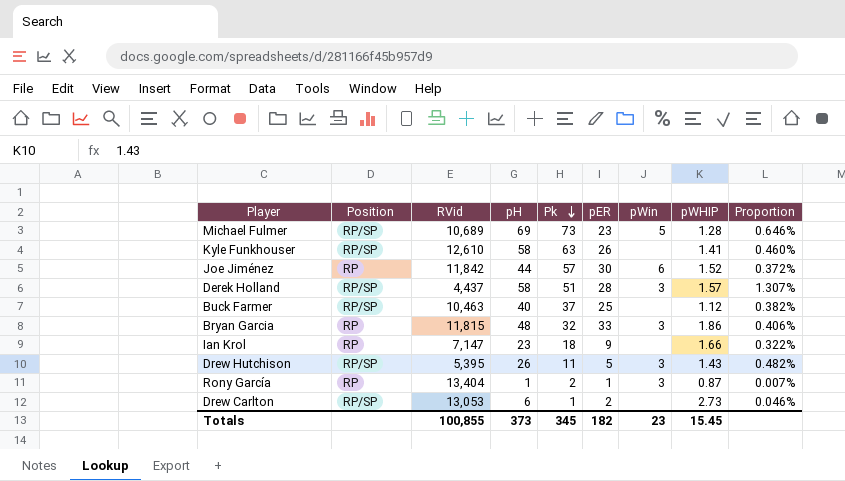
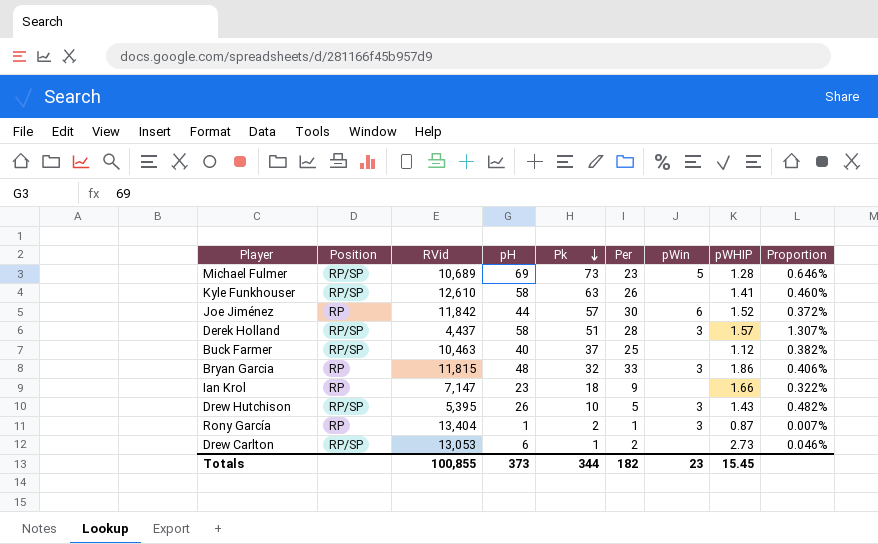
column name: pER -> Per
Drew Hutchison | Pk: 11 -> 10
Totals | Pk: 345 -> 344

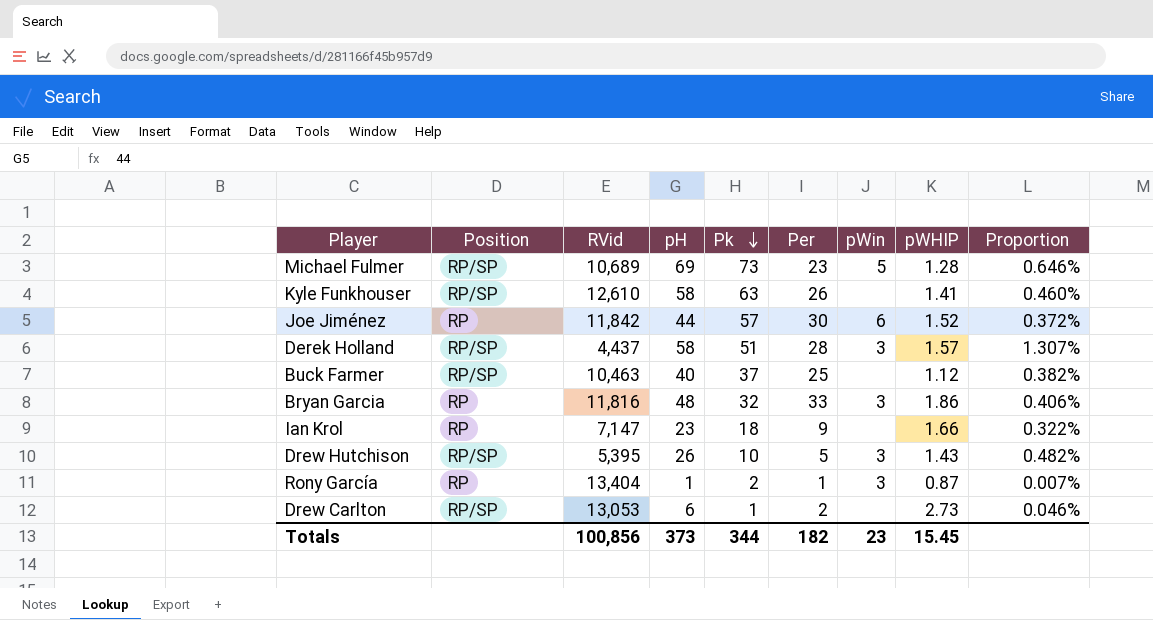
Bryan Garcia | RVid: 11,815 -> 11,816
Totals | RVid: 100,855 -> 100,856

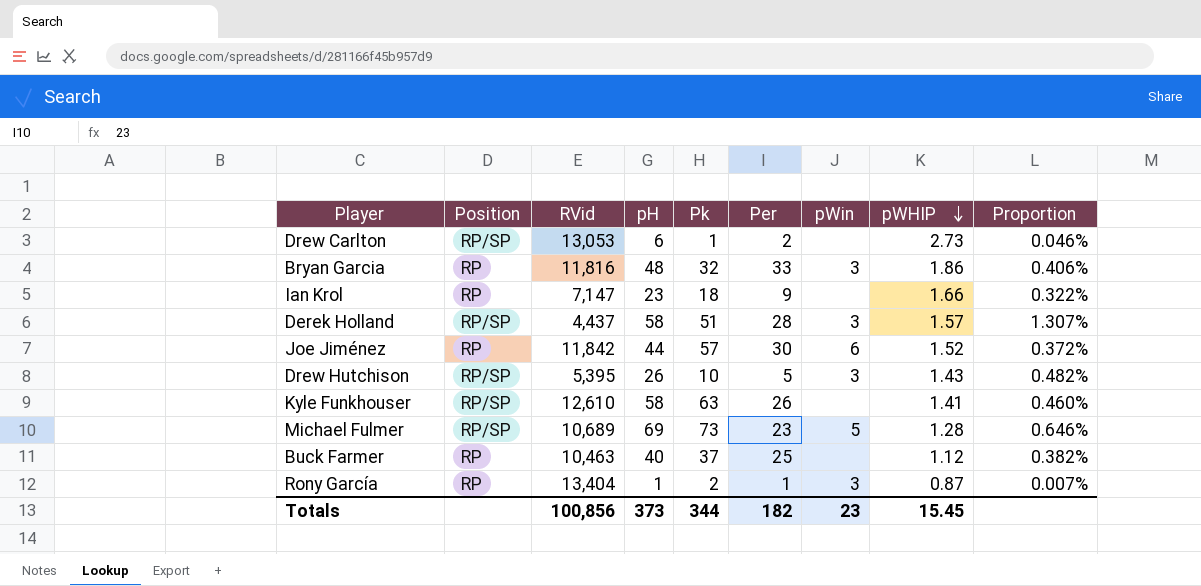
row order: Pk descending -> pWHIP descending
Buck Farmer | Position: RP/SP -> RP

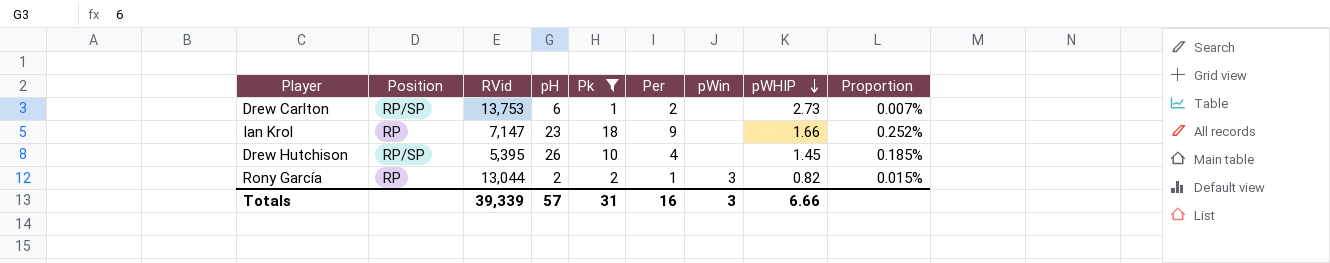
filter: none -> Pk <= 18
column Proportion | formula: [pH] / [RVid] -> [Pk] / [RVid]
Drew Carlton | RVid: 13,053 -> 13,753
Drew Hutchison | Per: 5 -> 4
Drew Hutchison | pWin: 3 -> none
Drew Hutchison | pWHIP: 1.43 -> 1.45
Rony García | RVid: 13,404 -> 13,044
Rony García | pH: 1 -> 2
Rony García | pWHIP: 0.87 -> 0.82
Totals | RVid: 100,856 -> 39,339
Totals | pH: 373 -> 57
Totals | Pk: 344 -> 31
Totals | Per: 182 -> 16
Totals | pWin: 23 -> 3
Totals | pWHIP: 15.45 -> 6.66

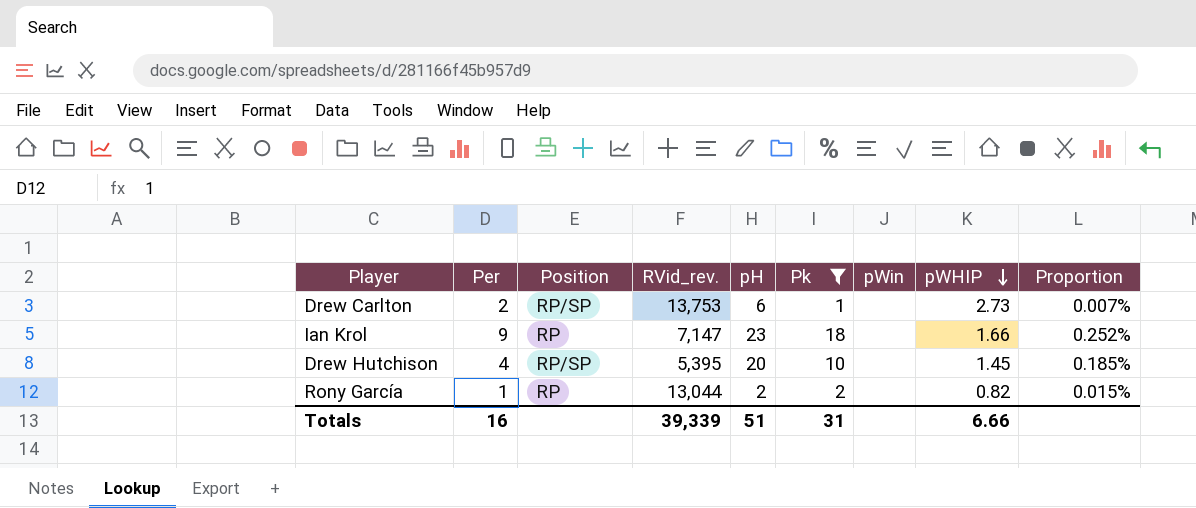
column Per | position: 6 -> 2
column name: RVid -> RVid_rev.
Drew Hutchison | pH: 26 -> 20
Rony García | pWin: 3 -> none
Totals | pH: 57 -> 51
Totals | pWin: 3 -> none

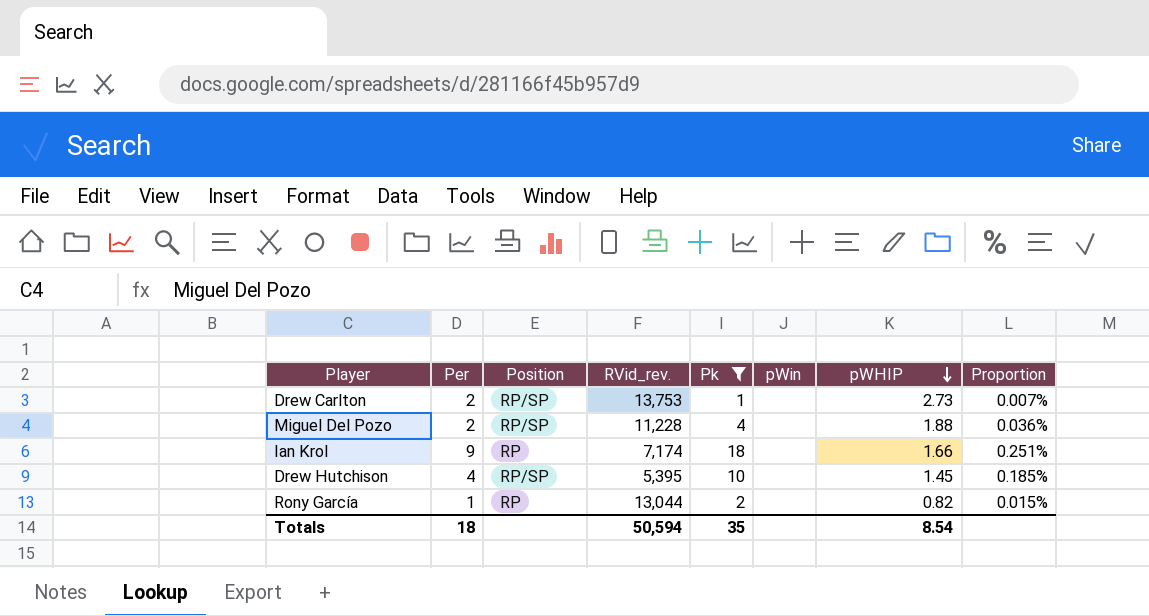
column pH | position: 5 -> none
row Miguel Del Pozo: none -> 2 | RP/SP | 11,228 | 4 | none | 1.88 | 0.036%
Ian Krol | RVid_rev.: 7,147 -> 7,174
Ian Krol | Proportion: 0.252% -> 0.251%
Totals | Per: 16 -> 18
Totals | RVid_rev.: 39,339 -> 50,594
Totals | Pk: 31 -> 35
Totals | pWHIP: 6.66 -> 8.54

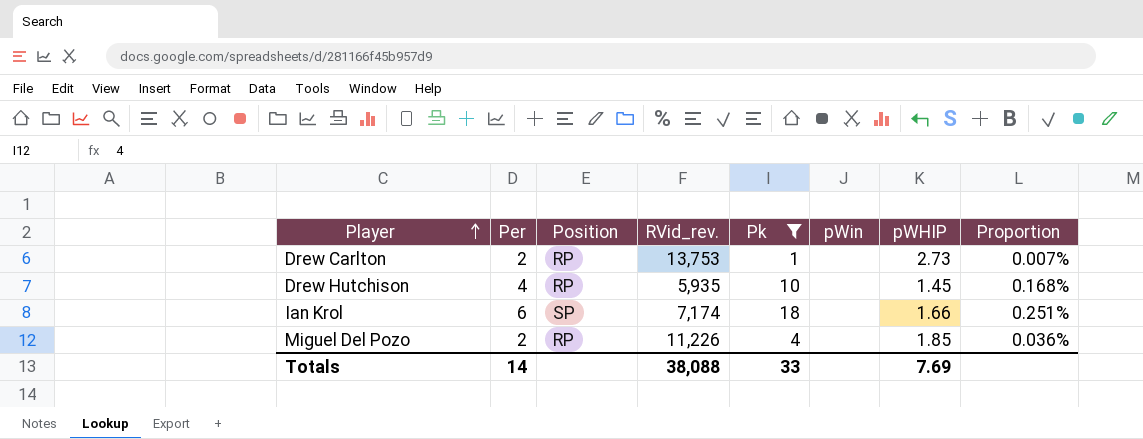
row order: pWHIP descending -> Player ascending
row Rony García: 1 | RP | 13,044 | 2 | none | 0.82 | 0.015% -> none
Drew Carlton | Position: RP/SP -> RP
Drew Hutchison | Position: RP/SP -> RP
Drew Hutchison | RVid_rev.: 5,395 -> 5,935
Drew Hutchison | Proportion: 0.185% -> 0.168%
Ian Krol | Per: 9 -> 6
Ian Krol | Position: RP -> SP
Miguel Del Pozo | Position: RP/SP -> RP
Miguel Del Pozo | RVid_rev.: 11,228 -> 11,226
Miguel Del Pozo | pWHIP: 1.88 -> 1.85
Totals | Per: 18 -> 14
Totals | RVid_rev.: 50,594 -> 38,088
Totals | Pk: 35 -> 33
Totals | pWHIP: 8.54 -> 7.69

